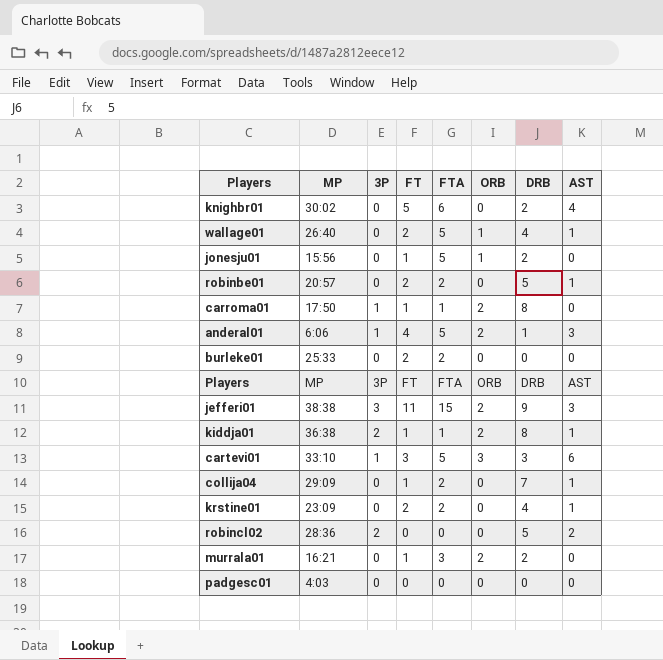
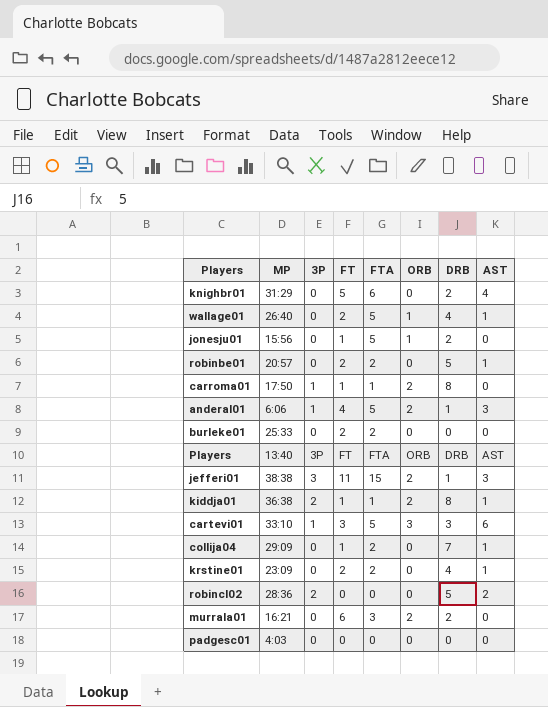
knighbr01 | MP: 30:02 -> 31:29
Players | MP: MP -> 13:40
jefferi01 | DRB: 9 -> 1
murrala01 | FT: 1 -> 6

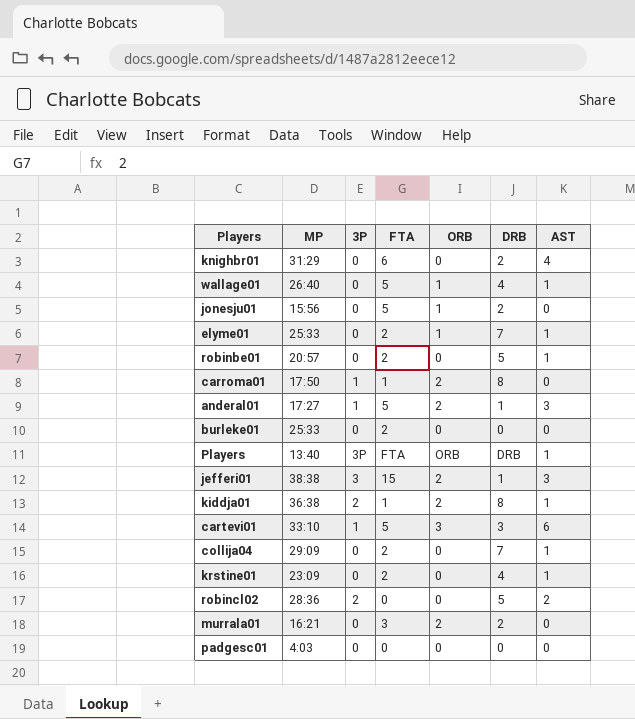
column FT | position: 4 -> none
row elyme01: none -> 25:33 | 0 | 2 | 1 | 7 | 1
anderal01 | MP: 6:06 -> 17:27
Players | AST: AST -> 1

